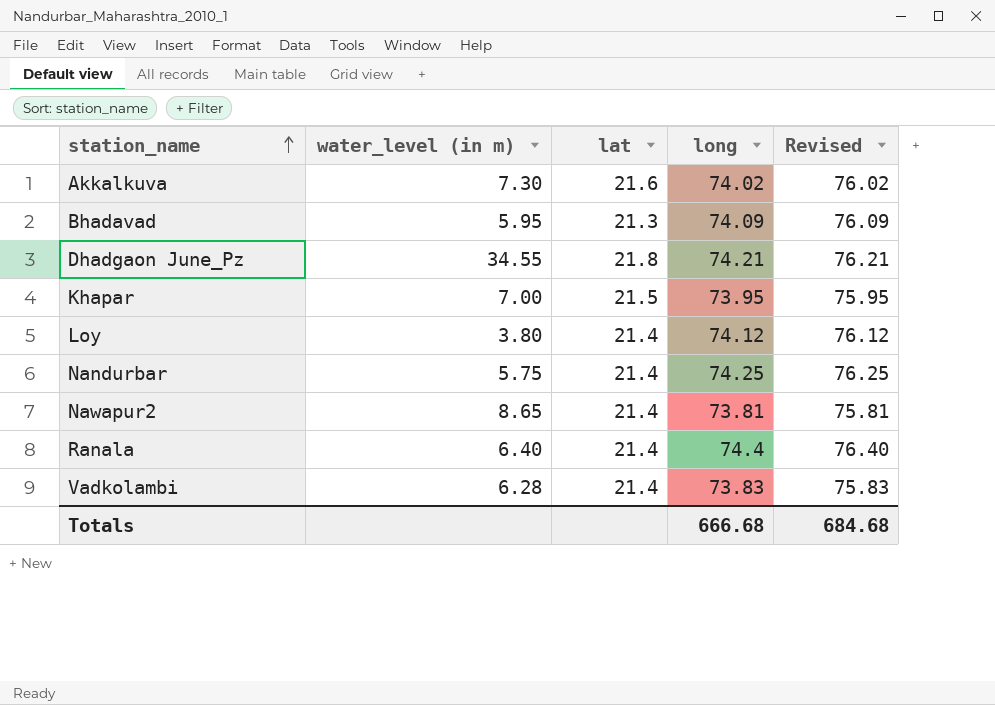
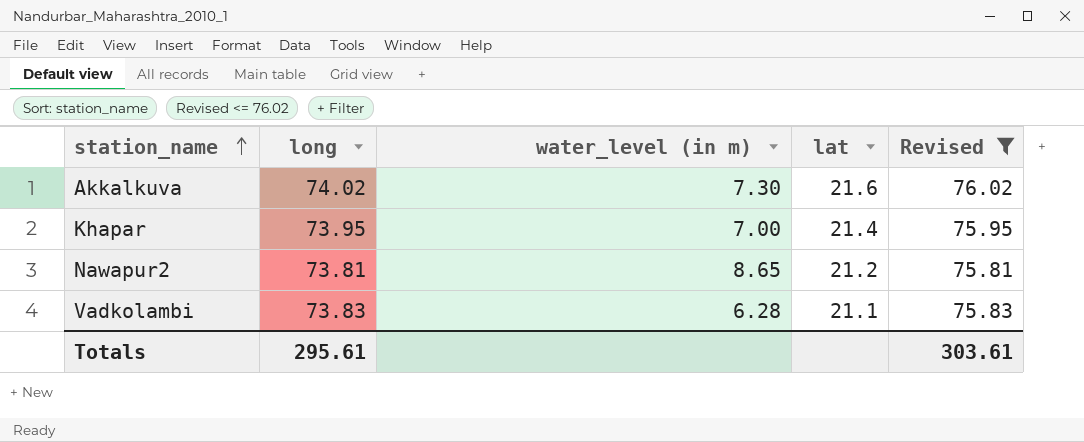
filter: none -> Revised <= 76.02
column long | position: 4 -> 2
Khapar | lat: 21.5 -> 21.4
Nawapur2 | lat: 21.4 -> 21.2
Vadkolambi | lat: 21.4 -> 21.1
Totals | long: 666.68 -> 295.61
Totals | Revised: 684.68 -> 303.61

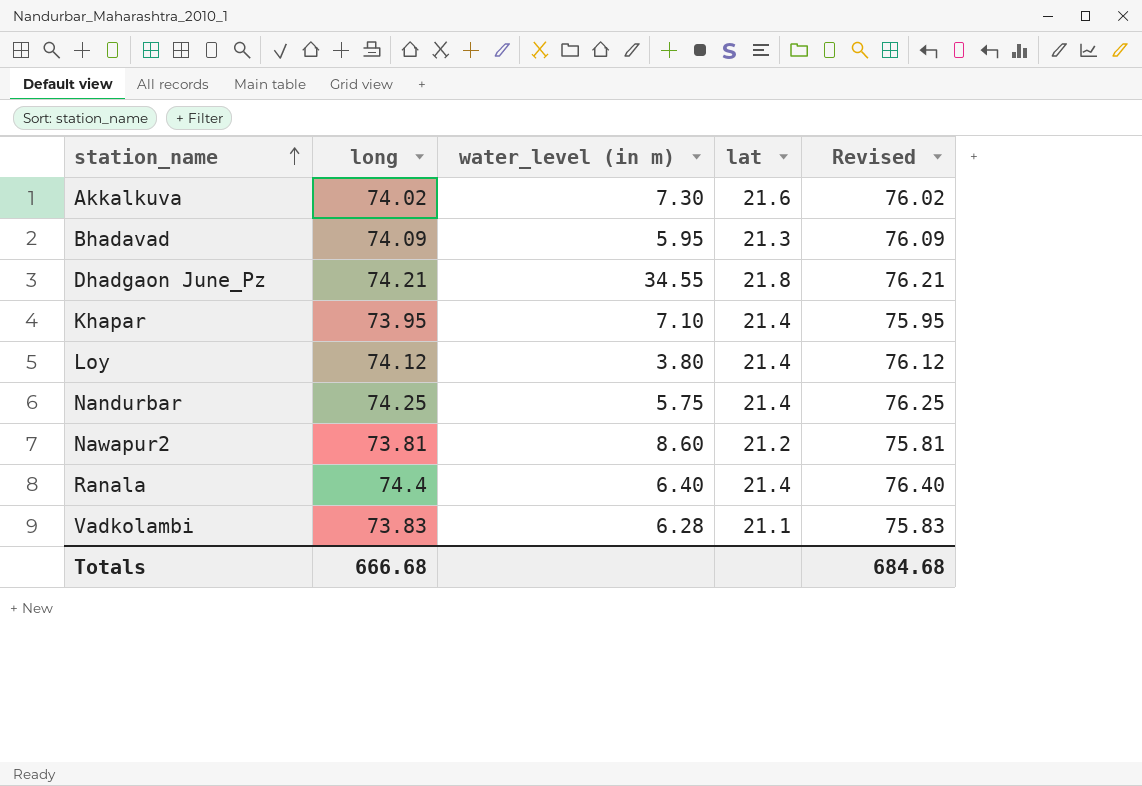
filter: Revised <= 76.02 -> none
Khapar | water_level (in m): 7.00 -> 7.10
Nawapur2 | water_level (in m): 8.65 -> 8.60
Totals | long: 295.61 -> 666.68
Totals | Revised: 303.61 -> 684.68

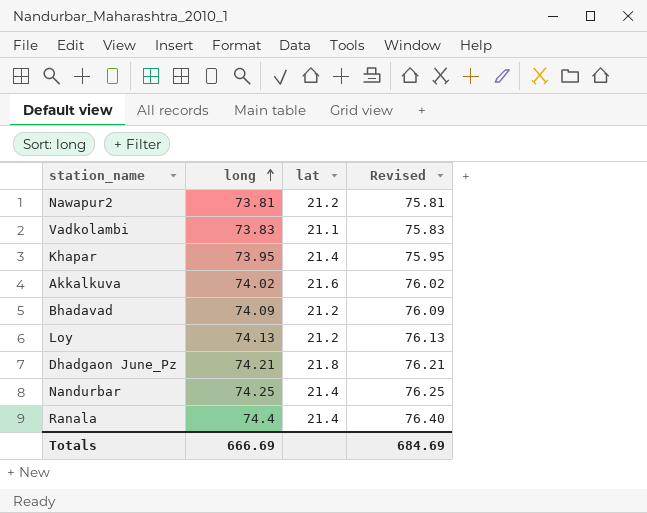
row order: station_name ascending -> long ascending
column water_level (in m) | position: 3 -> none
Bhadavad | lat: 21.3 -> 21.2
Loy | long: 74.12 -> 74.13
Loy | lat: 21.4 -> 21.2
Loy | Revised: 76.12 -> 76.13
Totals | long: 666.68 -> 666.69
Totals | Revised: 684.68 -> 684.69

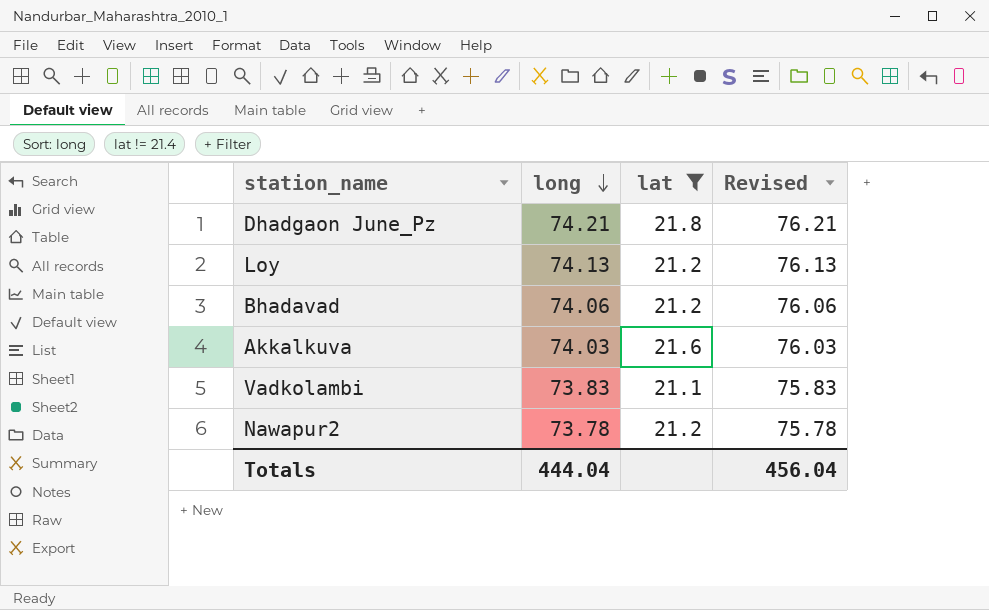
filter: none -> lat != 21.4
row order: long ascending -> long descending
Bhadavad | long: 74.09 -> 74.06
Bhadavad | Revised: 76.09 -> 76.06
Akkalkuva | long: 74.02 -> 74.03
Akkalkuva | Revised: 76.02 -> 76.03
Nawapur2 | long: 73.81 -> 73.78
Nawapur2 | Revised: 75.81 -> 75.78
Totals | long: 666.69 -> 444.04
Totals | Revised: 684.69 -> 456.04

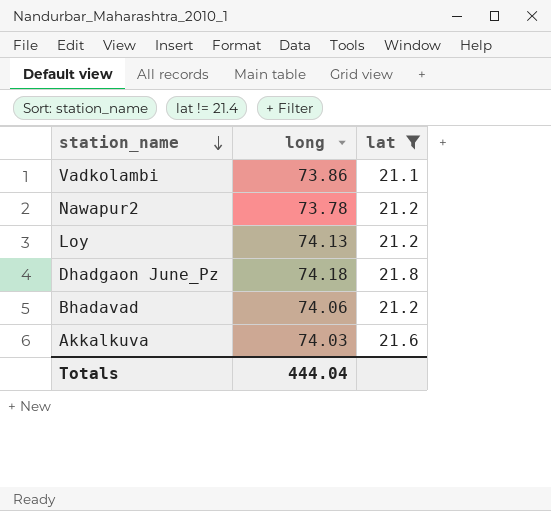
row order: long descending -> station_name descending
column Revised | formula: [long] + 2 -> none
Vadkolambi | long: 73.83 -> 73.86
Dhadgaon June_Pz | long: 74.21 -> 74.18

